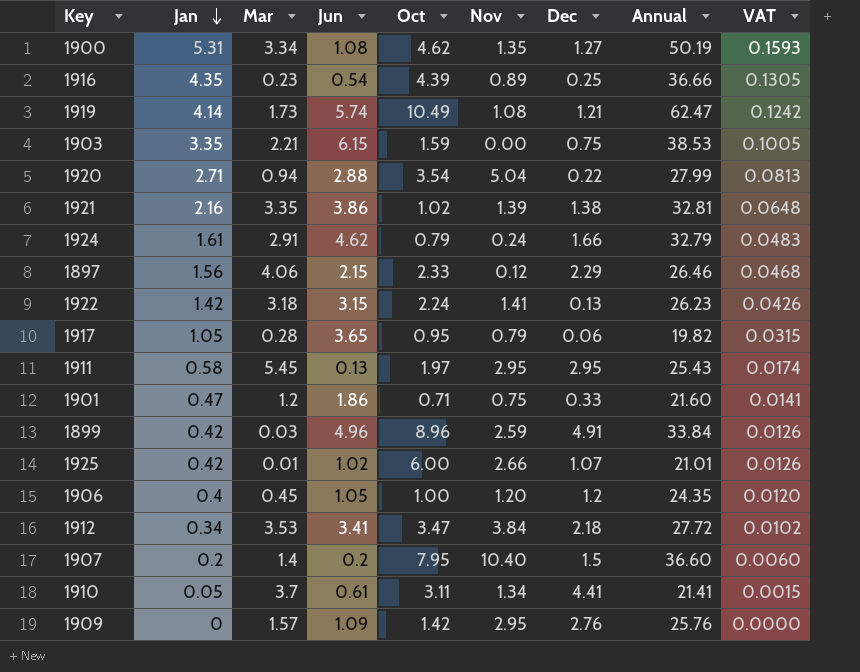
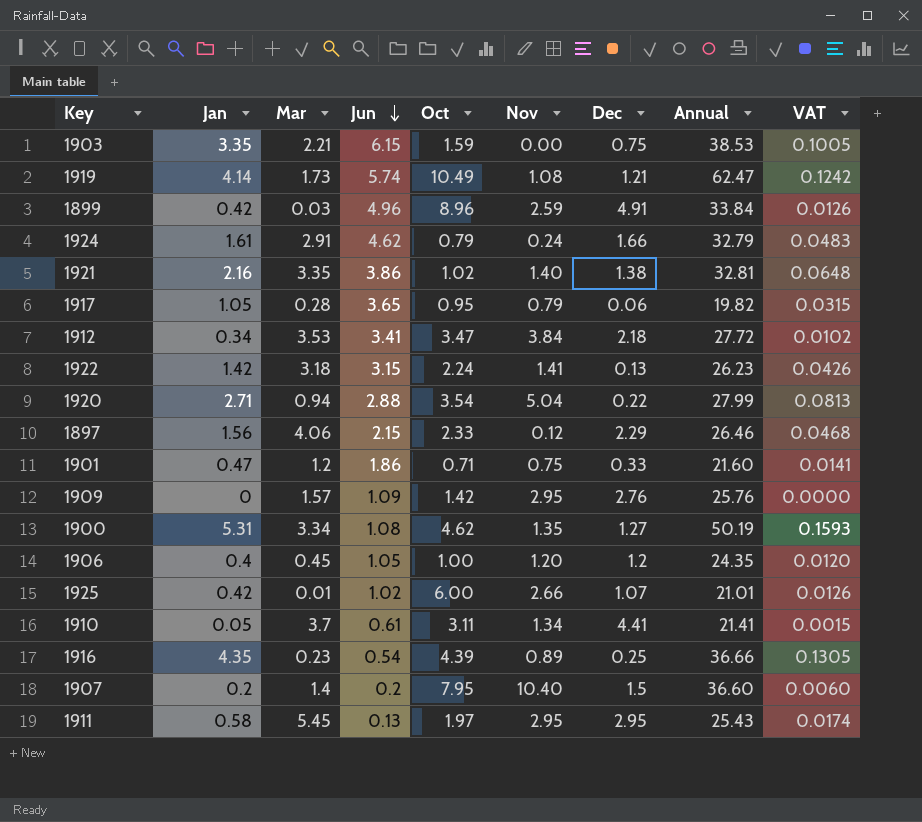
row order: Jan descending -> Jun descending
1921 | Nov: 1.39 -> 1.40

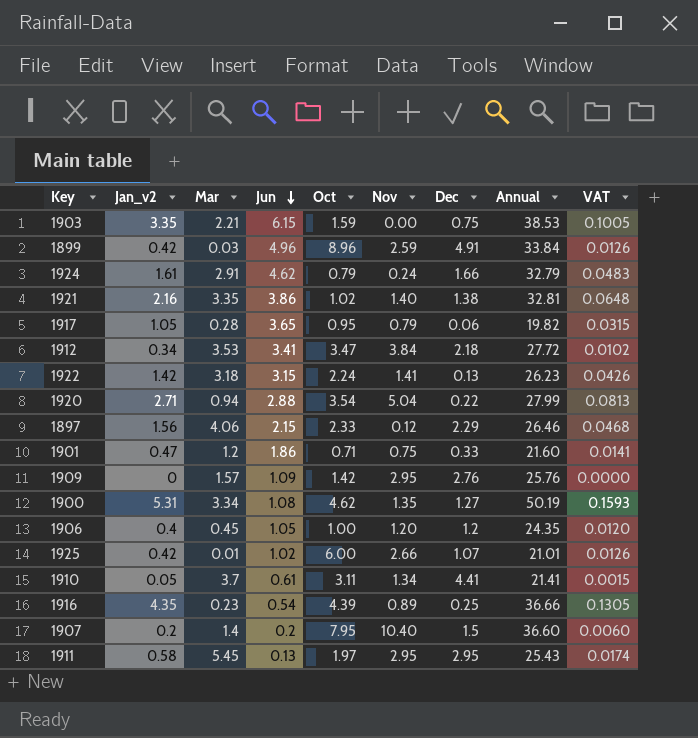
column name: Jan -> Jan_v2
row 1919: 4.14 | 1.73 | 5.74 | 10.49 | 1.08 | 1.21 | 62.47 | 0.1242 -> none

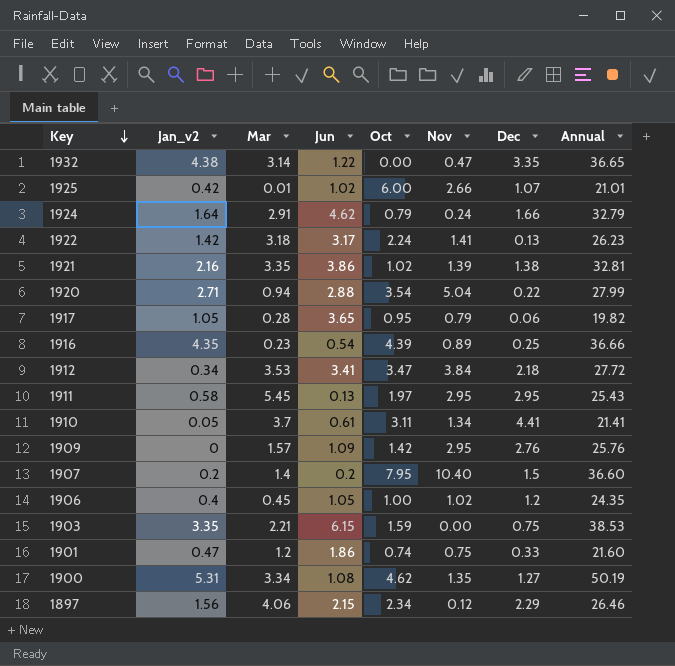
row order: Jun descending -> Key descending
column VAT | formula: [Jan_v2] * 0.03 -> none
row 1899: 0.42 | 0.03 | 4.96 | 8.96 | 2.59 | 4.91 | 33.84 | 0.0126 -> none
row 1932: none -> 4.38 | 3.14 | 1.22 | 0.00 | 0.47 | 3.35 | 36.65
1924 | Jan_v2: 1.61 -> 1.64
1922 | Jun: 3.15 -> 3.17
1921 | Nov: 1.40 -> 1.39
1906 | Nov: 1.20 -> 1.02
1901 | Oct: 0.71 -> 0.74
1897 | Oct: 2.33 -> 2.34

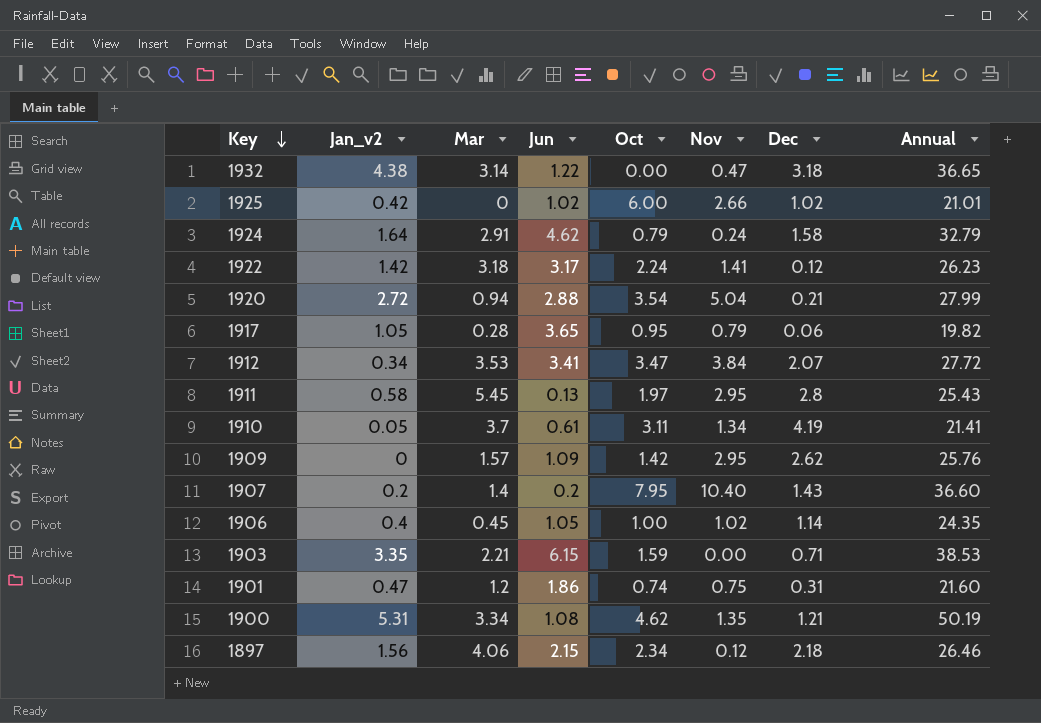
row 1921: 2.16 | 3.35 | 3.86 | 1.02 | 1.39 | 1.38 | 32.81 -> none
row 1916: 4.35 | 0.23 | 0.54 | 4.39 | 0.89 | 0.25 | 36.66 -> none
1932 | Dec: 3.35 -> 3.18
1925 | Mar: 0.01 -> 0
1925 | Dec: 1.07 -> 1.02
1924 | Dec: 1.66 -> 1.58
1922 | Dec: 0.13 -> 0.12
1920 | Jan_v2: 2.71 -> 2.72
1920 | Dec: 0.22 -> 0.21
1912 | Dec: 2.18 -> 2.07
1911 | Dec: 2.95 -> 2.8
1910 | Dec: 4.41 -> 4.19
1909 | Dec: 2.76 -> 2.62
1907 | Dec: 1.5 -> 1.43
1906 | Dec: 1.2 -> 1.14
1903 | Dec: 0.75 -> 0.71
1901 | Dec: 0.33 -> 0.31
1900 | Dec: 1.27 -> 1.21
1897 | Dec: 2.29 -> 2.18

